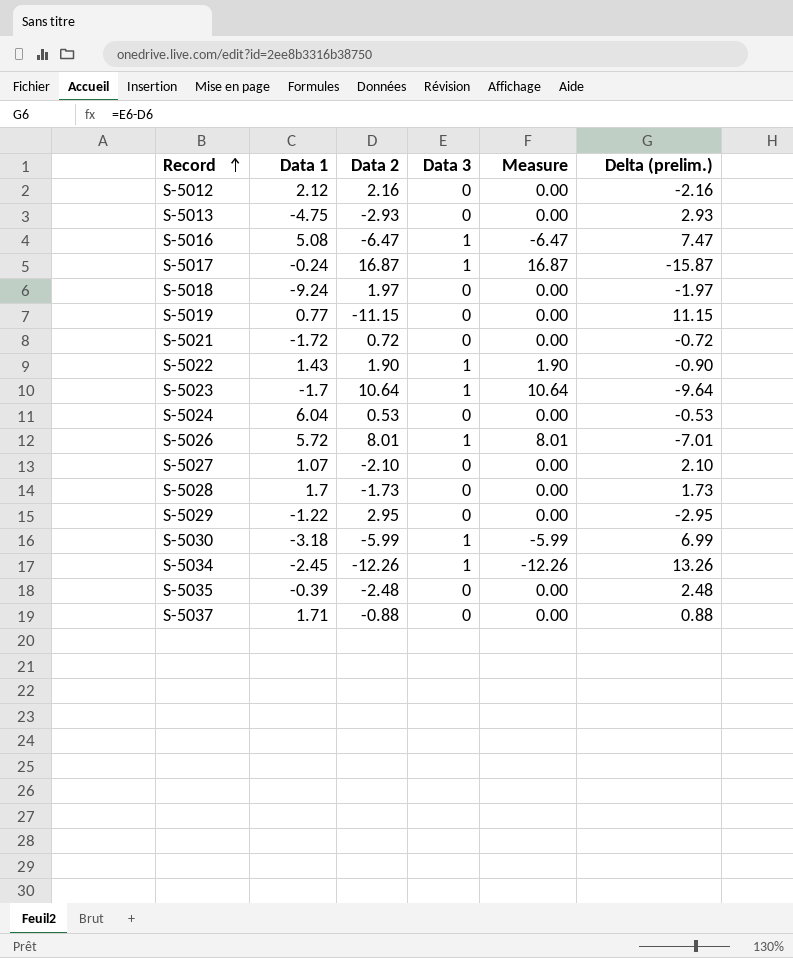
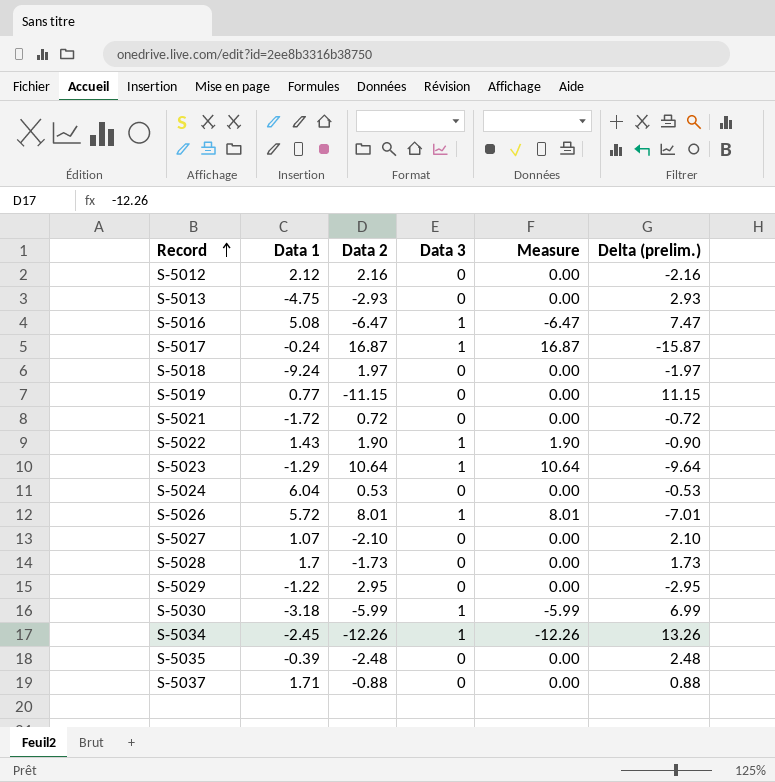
S-5023 | Data 1: -1.7 -> -1.29

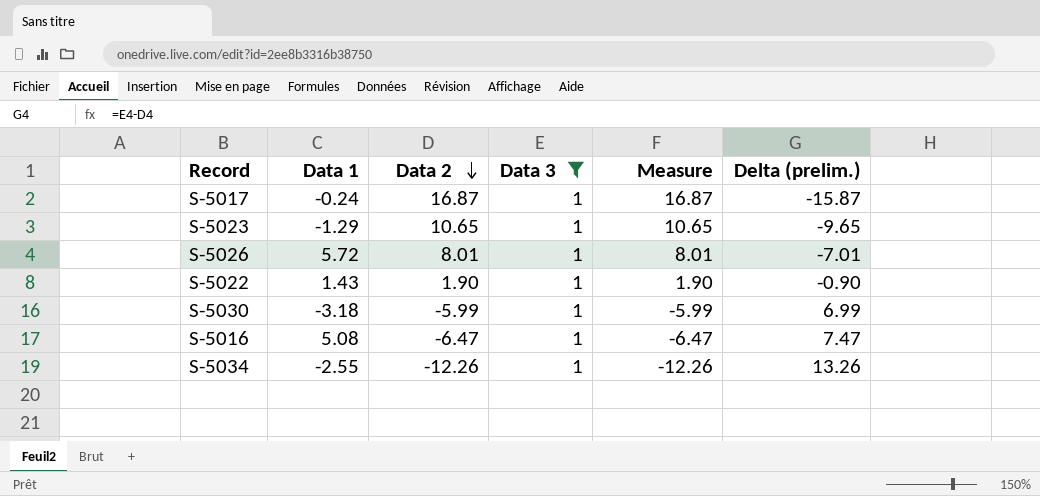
filter: none -> Data 3 = 1
row order: Record ascending -> Data 2 descending
S-5023 | Data 2: 10.64 -> 10.65
S-5023 | Measure: 10.64 -> 10.65
S-5023 | Delta (prelim.): -9.64 -> -9.65
S-5034 | Data 1: -2.45 -> -2.55

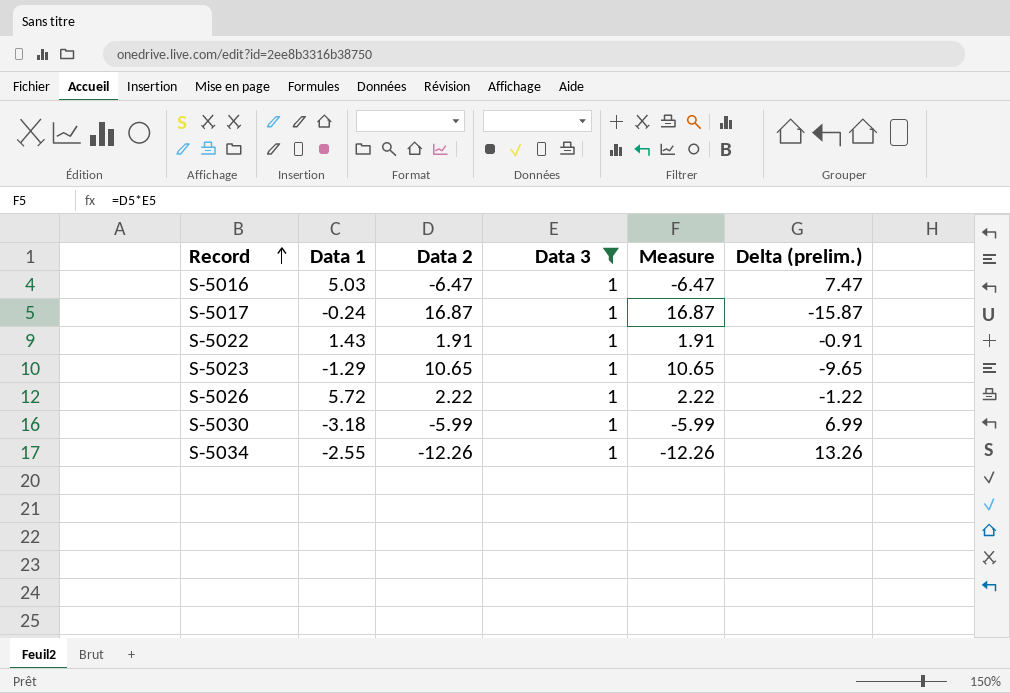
row order: Data 2 descending -> Record ascending
S-5016 | Data 1: 5.08 -> 5.03
S-5022 | Data 2: 1.90 -> 1.91
S-5022 | Measure: 1.90 -> 1.91
S-5022 | Delta (prelim.): -0.90 -> -0.91
S-5026 | Data 2: 8.01 -> 2.22
S-5026 | Measure: 8.01 -> 2.22
S-5026 | Delta (prelim.): -7.01 -> -1.22

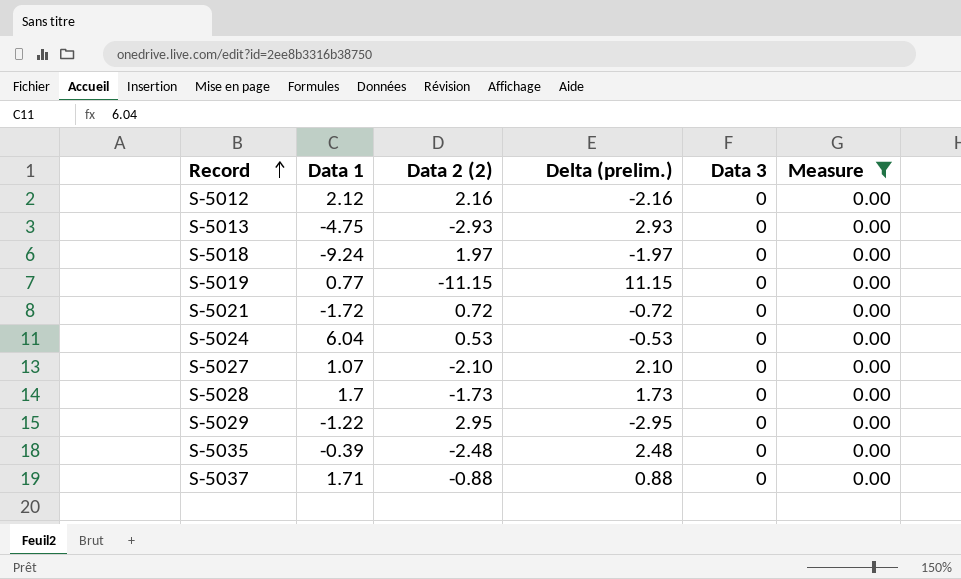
filter: Data 3 = 1 -> Measure = 0.00
column name: Data 2 -> Data 2 (2)
column Delta (prelim.) | position: 6 -> 4

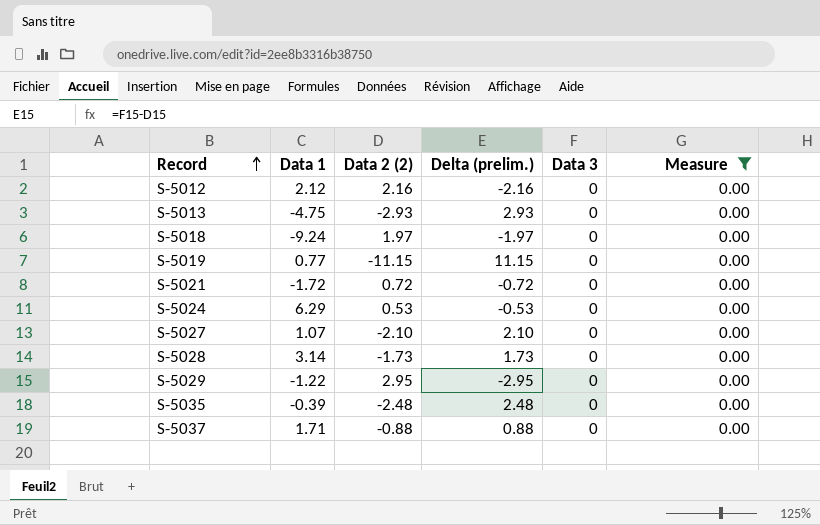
S-5024 | Data 1: 6.04 -> 6.29
S-5028 | Data 1: 1.7 -> 3.14

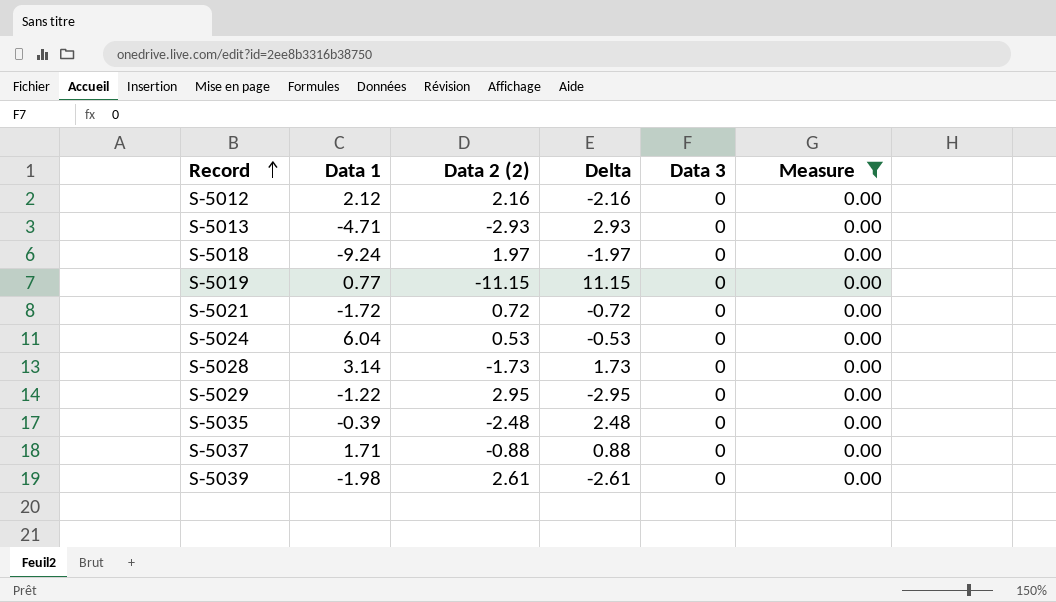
column name: Delta (prelim.) -> Delta
row S-5027: 1.07 | -2.10 | 2.10 | 0 | 0.00 -> none
S-5013 | Data 1: -4.75 -> -4.71
S-5024 | Data 1: 6.29 -> 6.04
row S-5039: none -> -1.98 | 2.61 | -2.61 | 0 | 0.00

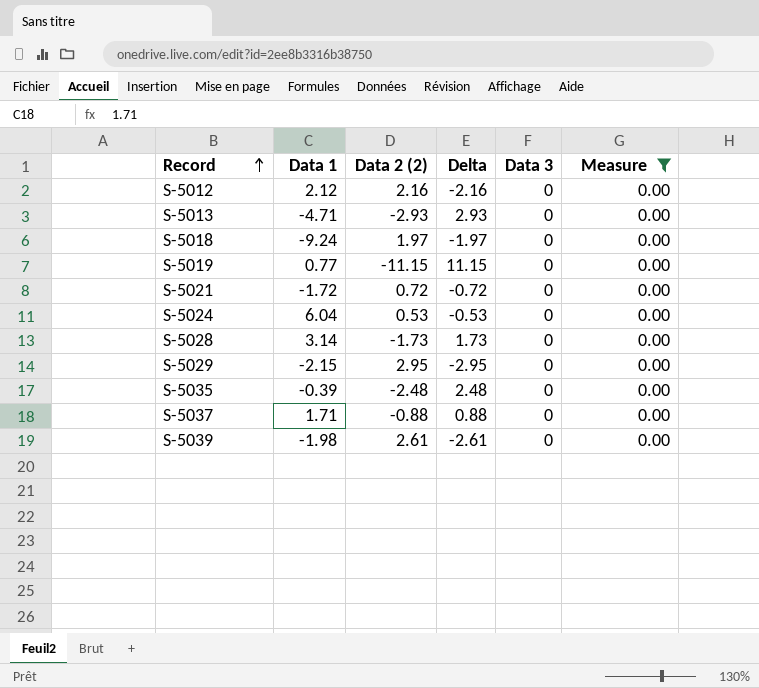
S-5029 | Data 1: -1.22 -> -2.15

